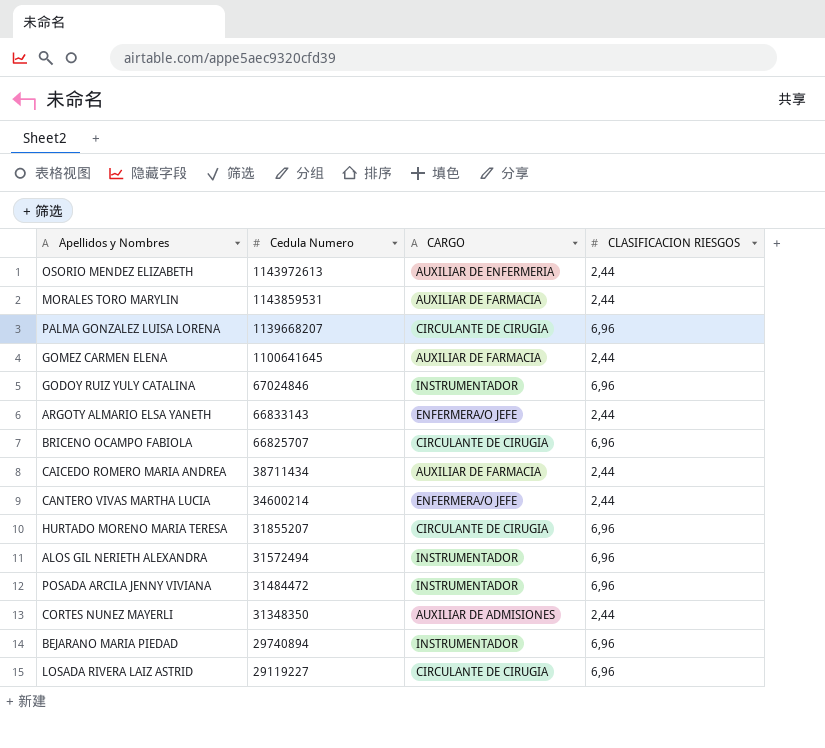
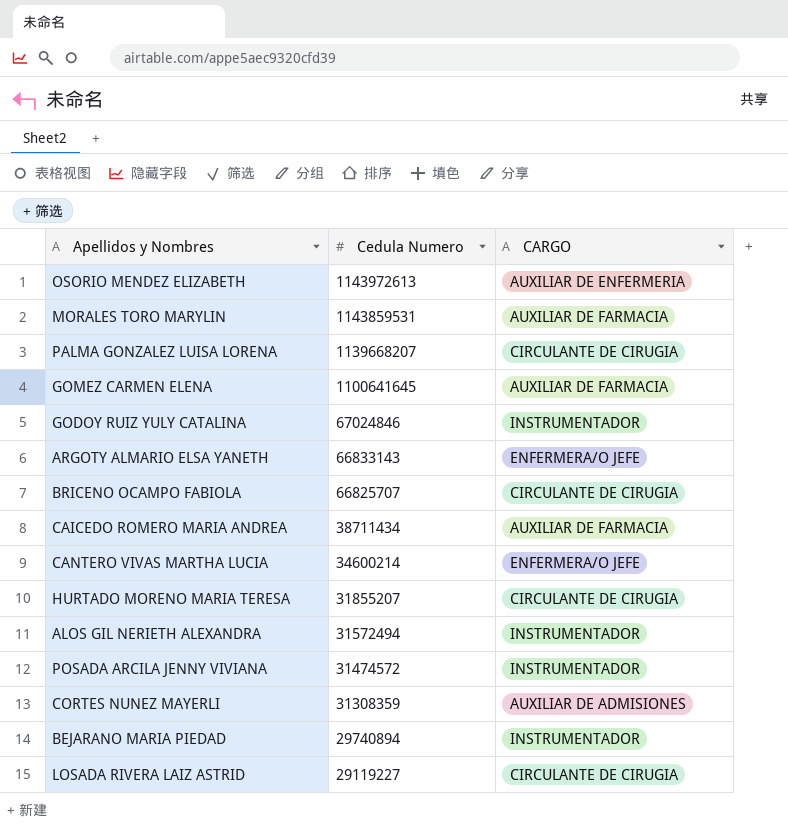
column CLASIFICACION RIESGOS | position: 4 -> none
POSADA ARCILA JENNY VIVIANA | Cedula Numero: 31484472 -> 31474572
CORTES NUNEZ MAYERLI | Cedula Numero: 31348350 -> 31308359

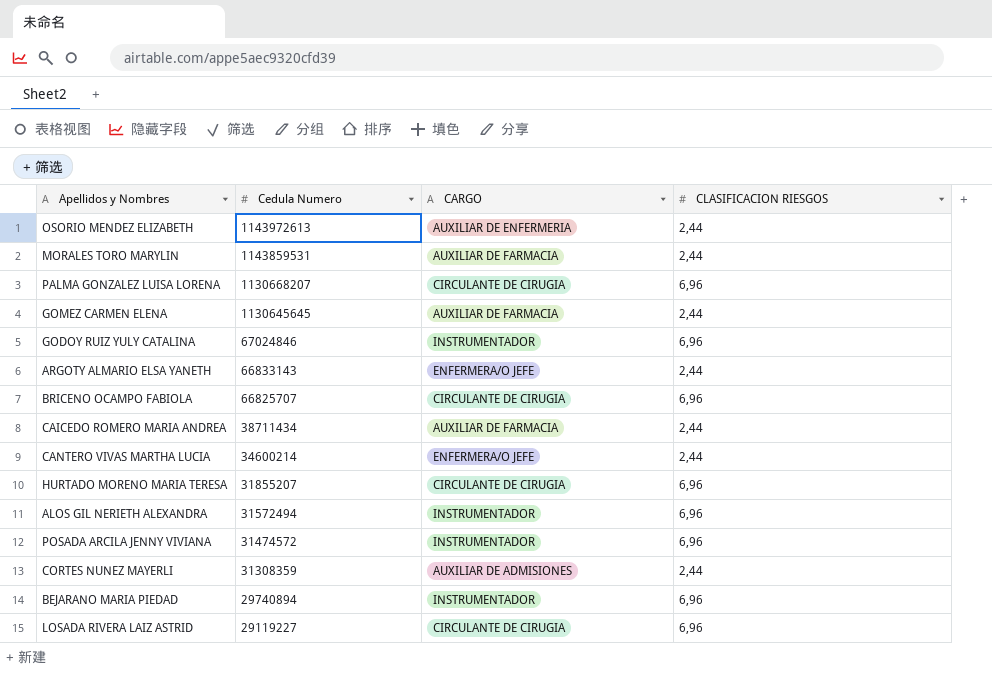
column CLASIFICACION RIESGOS | position: none -> 4
PALMA GONZALEZ LUISA LORENA | Cedula Numero: 1139668207 -> 1130668207
GOMEZ CARMEN ELENA | Cedula Numero: 1100641645 -> 1130645645

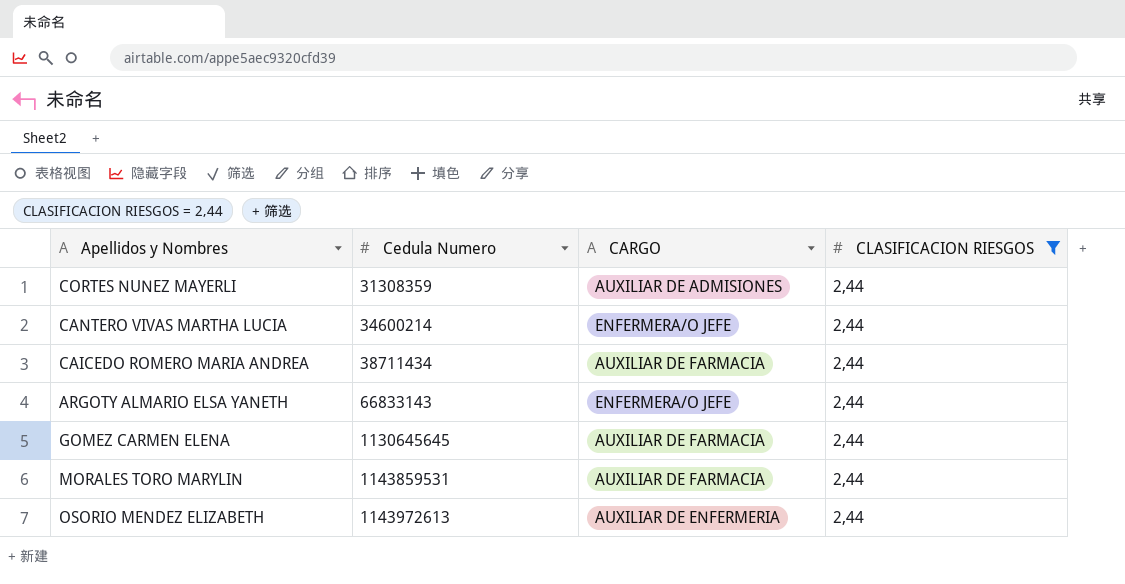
filter: none -> CLASIFICACION RIESGOS = 2,44
row order: Cedula Numero descending -> Cedula Numero ascending

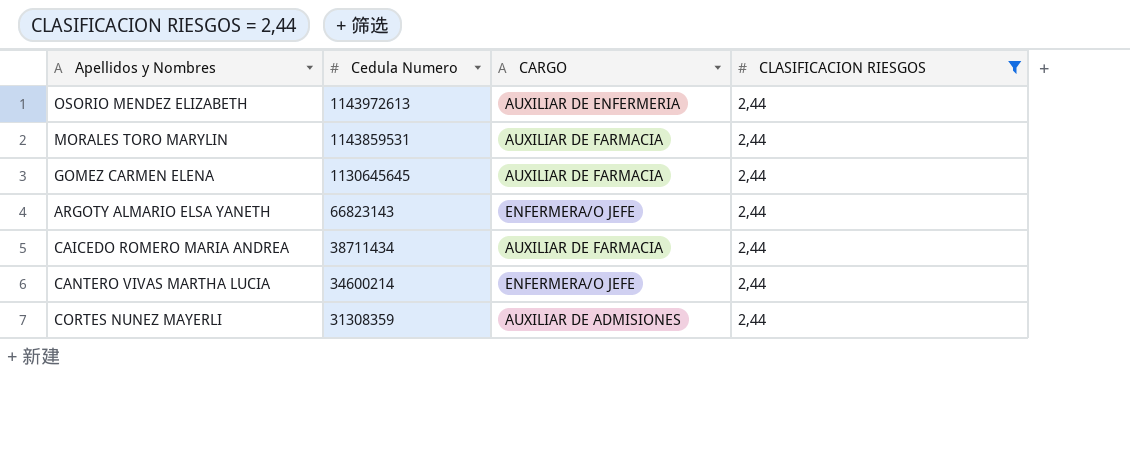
row order: Cedula Numero ascending -> Cedula Numero descending
ARGOTY ALMARIO ELSA YANETH | Cedula Numero: 66833143 -> 66823143

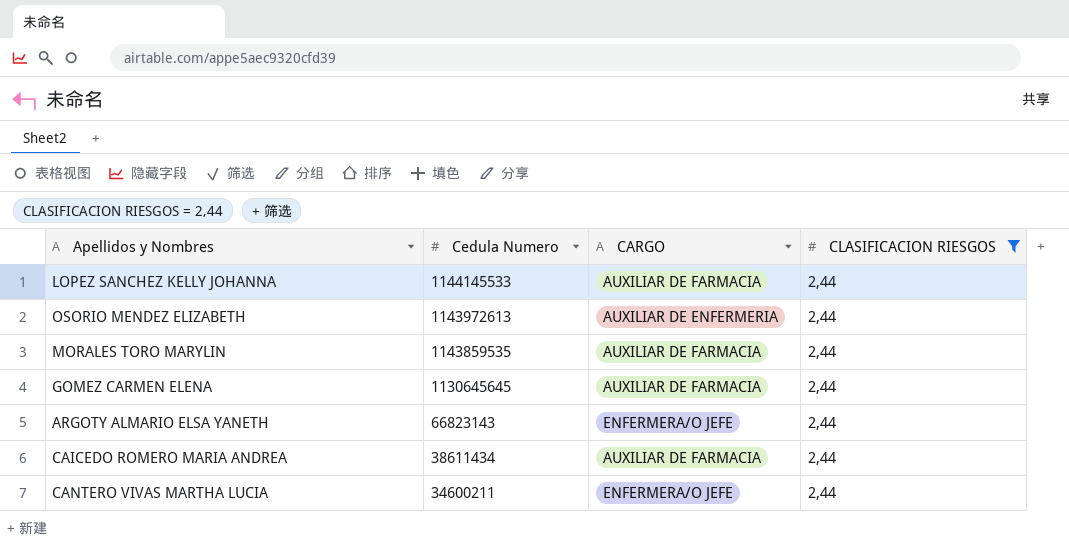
row CORTES NUNEZ MAYERLI: 31308359 | AUXILIAR DE ADMISIONES | 2,44 -> none
row LOPEZ SANCHEZ KELLY JOHANNA: none -> 1144145533 | AUXILIAR DE FARMACIA | 2,44
MORALES TORO MARYLIN | Cedula Numero: 1143859531 -> 1143859535
CAICEDO ROMERO MARIA ANDREA | Cedula Numero: 38711434 -> 38611434
CANTERO VIVAS MARTHA LUCIA | Cedula Numero: 34600214 -> 34600211

